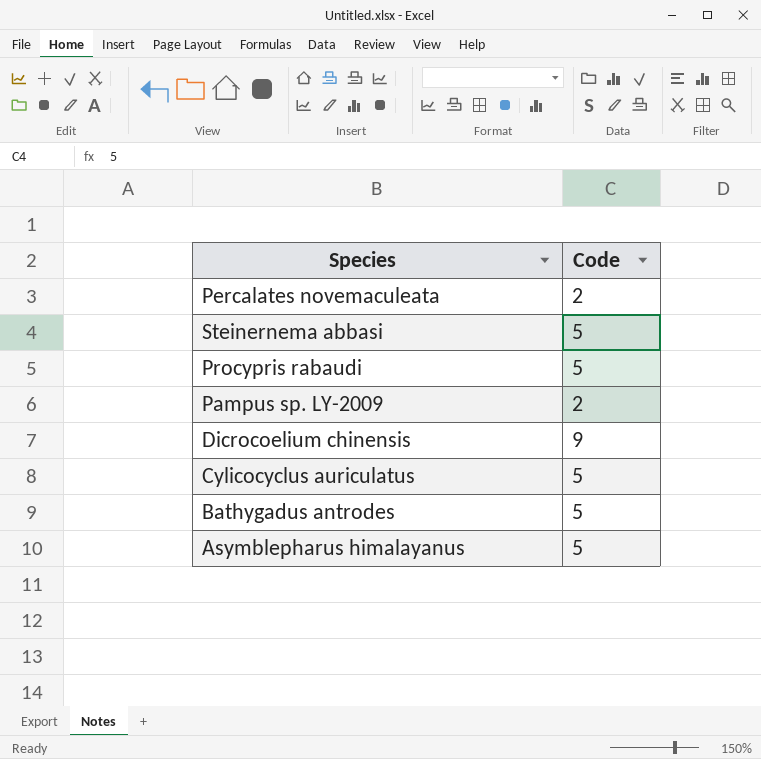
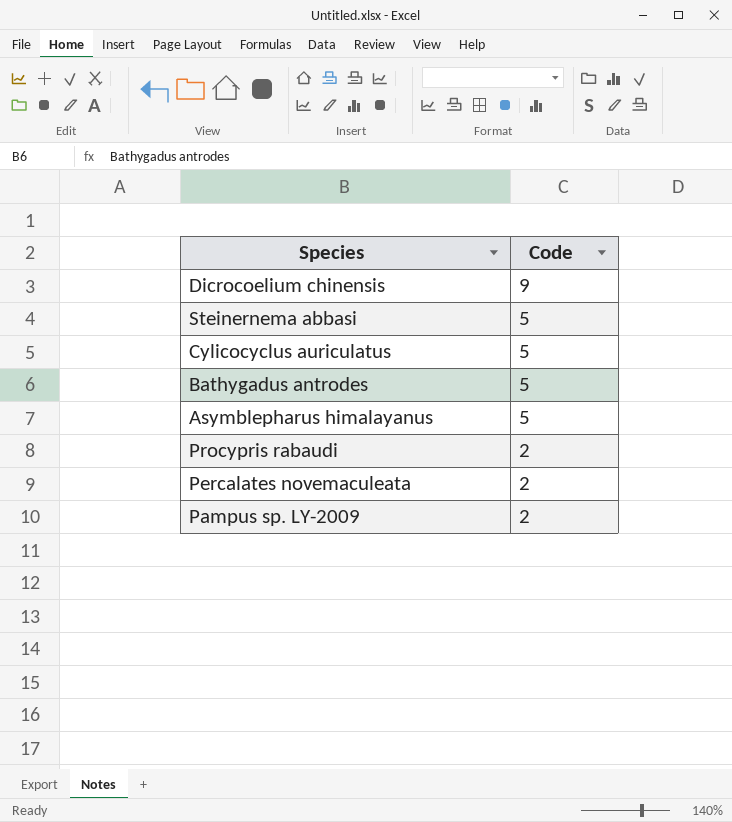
row order: none -> Code descending
Procypris rabaudi | Code: 5 -> 2

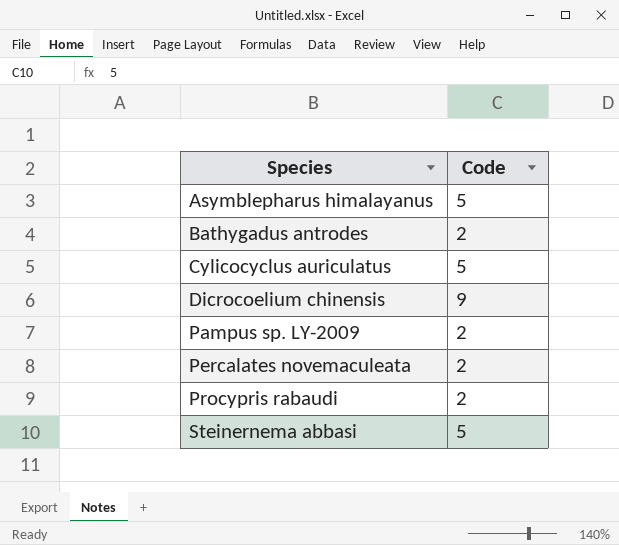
row order: Code descending -> Species ascending
Bathygadus antrodes | Code: 5 -> 2

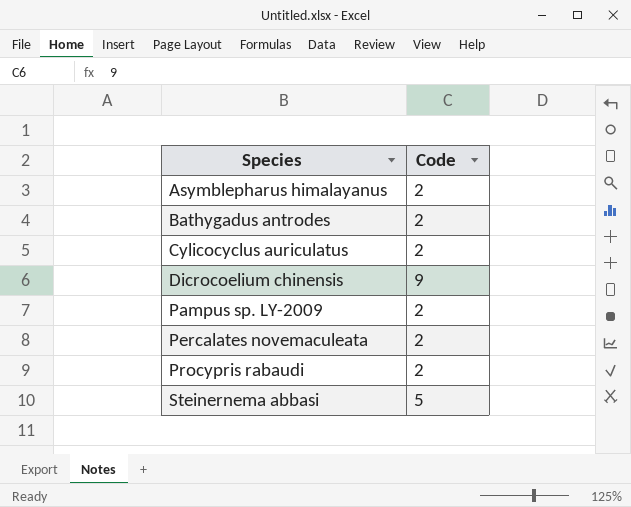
Asymblepharus himalayanus | Code: 5 -> 2
Cylicocyclus auriculatus | Code: 5 -> 2

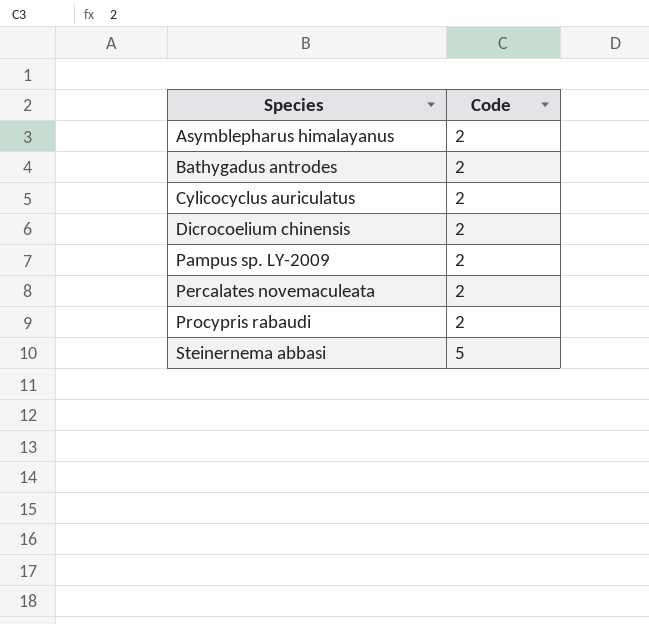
Dicrocoelium chinensis | Code: 9 -> 2

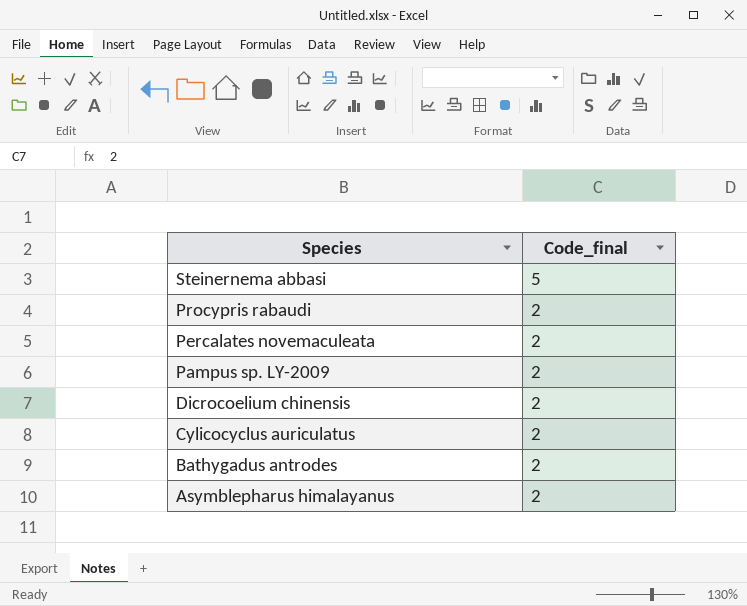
row order: Species ascending -> Species descending
column name: Code -> Code_final

